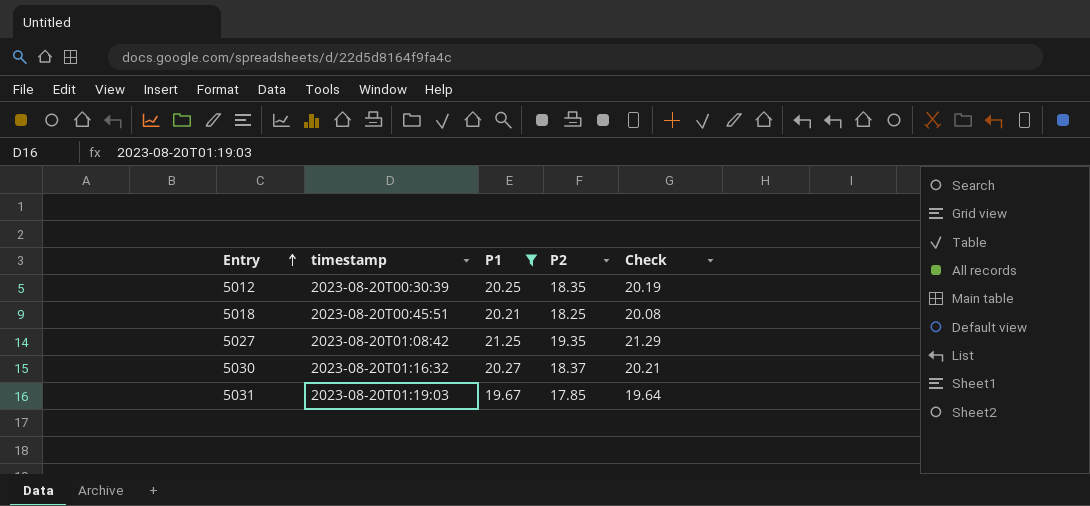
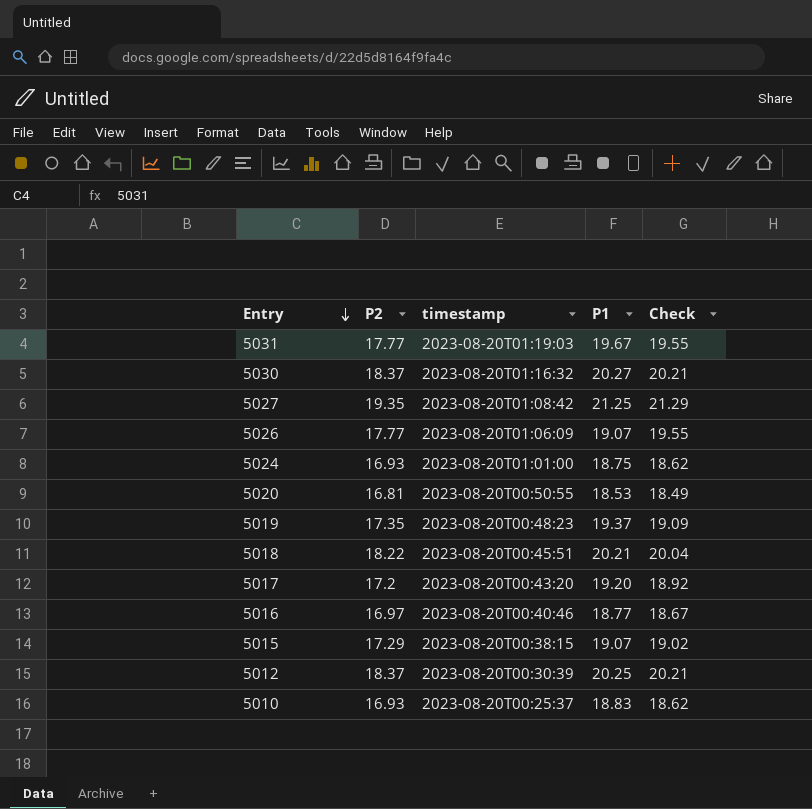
filter: P1 >= 19.67 -> none
row order: Entry ascending -> Entry descending
column P2 | position: 4 -> 2
5031 | P2: 17.85 -> 17.77
5031 | Check: 19.64 -> 19.55
5018 | P2: 18.25 -> 18.22
5018 | Check: 20.08 -> 20.04
5012 | P2: 18.35 -> 18.37
5012 | Check: 20.19 -> 20.21

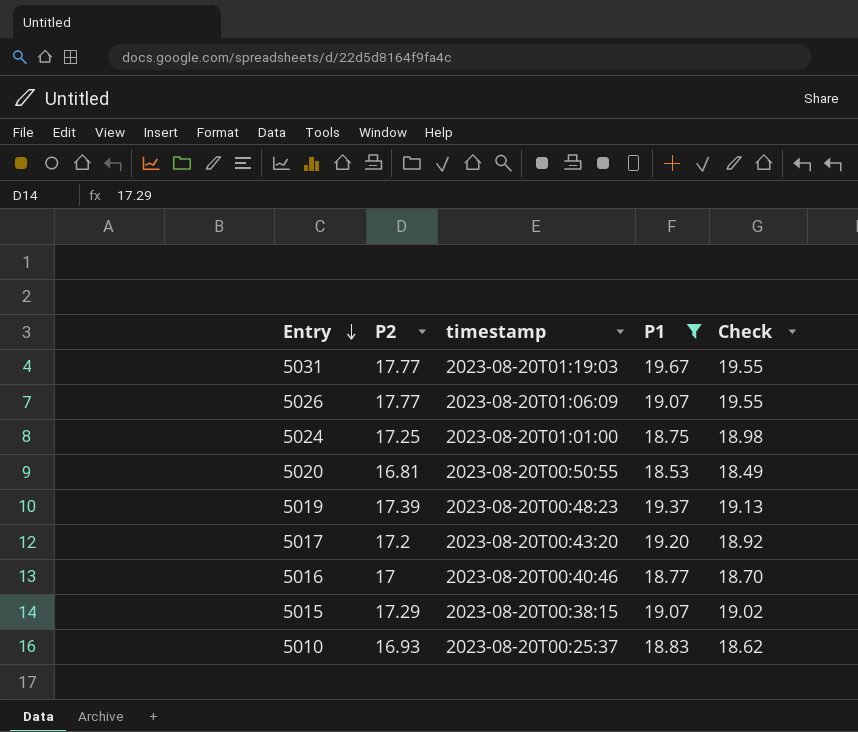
filter: none -> P1 <= 19.67
5024 | P2: 16.93 -> 17.25
5024 | Check: 18.62 -> 18.98
5019 | P2: 17.35 -> 17.39
5019 | Check: 19.09 -> 19.13
5016 | P2: 16.97 -> 17
5016 | Check: 18.67 -> 18.70

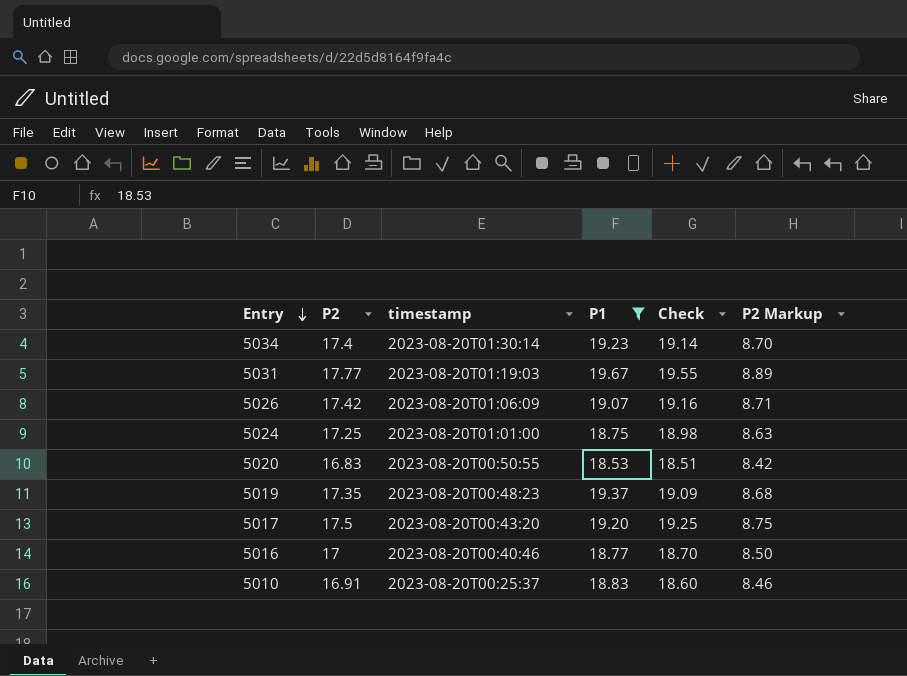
column P2 Markup | formula: none -> [P2] * 0.5
row 5015: 17.29 | 2023-08-20T00:38:15 | 19.07 | 19.02 -> none
row 5034: none -> 17.4 | 2023-08-20T01:30:14 | 19.23 | 19.14 | 8.70
5026 | P2: 17.77 -> 17.42
5026 | Check: 19.55 -> 19.16
5020 | P2: 16.81 -> 16.83
5020 | Check: 18.49 -> 18.51
5019 | P2: 17.39 -> 17.35
5019 | Check: 19.13 -> 19.09
5017 | P2: 17.2 -> 17.5
5017 | Check: 18.92 -> 19.25
5010 | P2: 16.93 -> 16.91
5010 | Check: 18.62 -> 18.60

